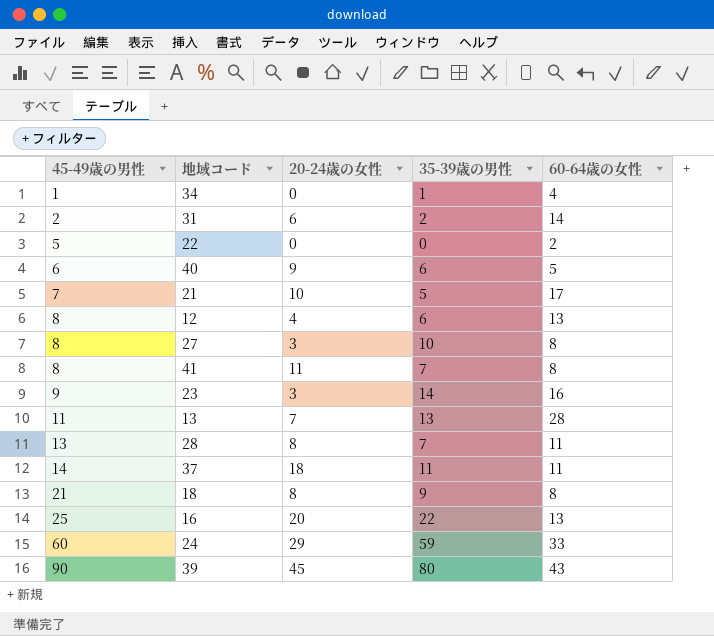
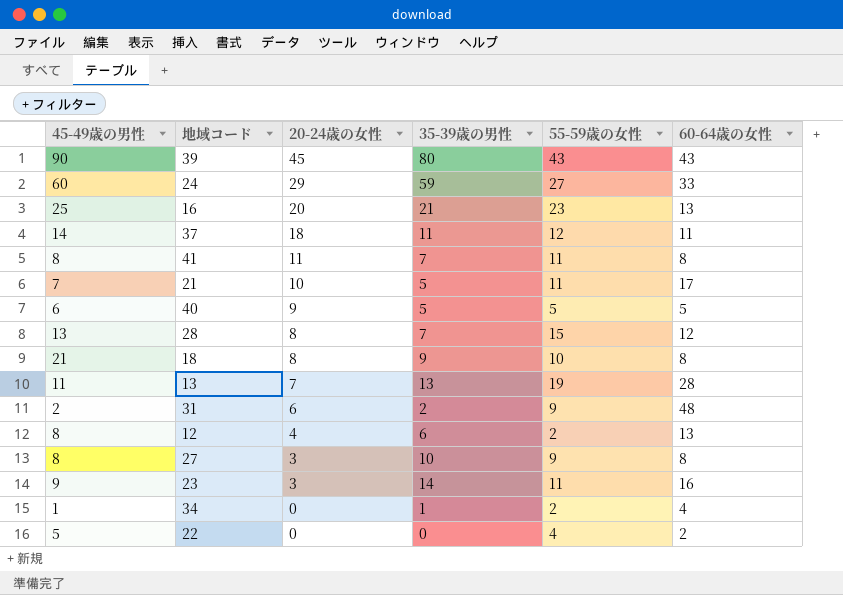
row order: 45-49歳の男性 ascending -> 20-24歳の女性 descending
column 55-59歳の女性 | position: none -> 5
16 | 35-39歳の男性: 22 -> 21
40 | 35-39歳の男性: 6 -> 5
28 | 60-64歳の女性: 11 -> 12
31 | 60-64歳の女性: 14 -> 48

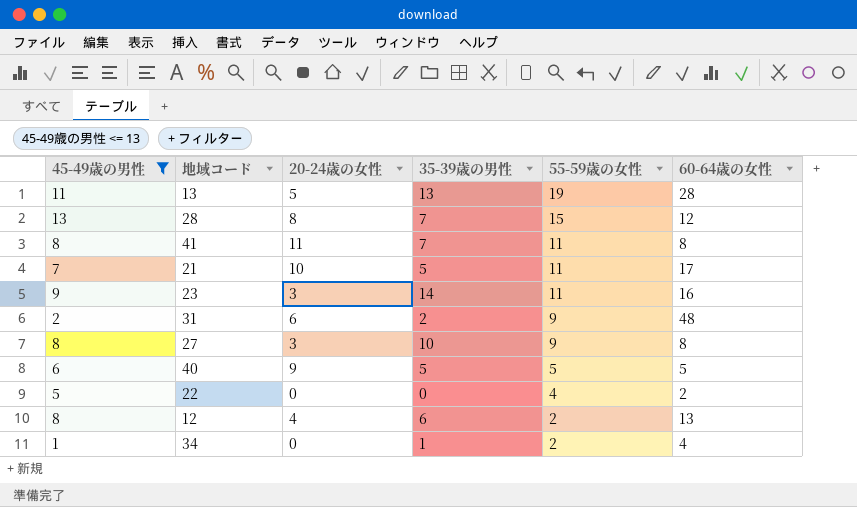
filter: none -> 45-49歳の男性 <= 13
row order: 20-24歳の女性 descending -> 55-59歳の女性 descending
13 | 20-24歳の女性: 7 -> 5

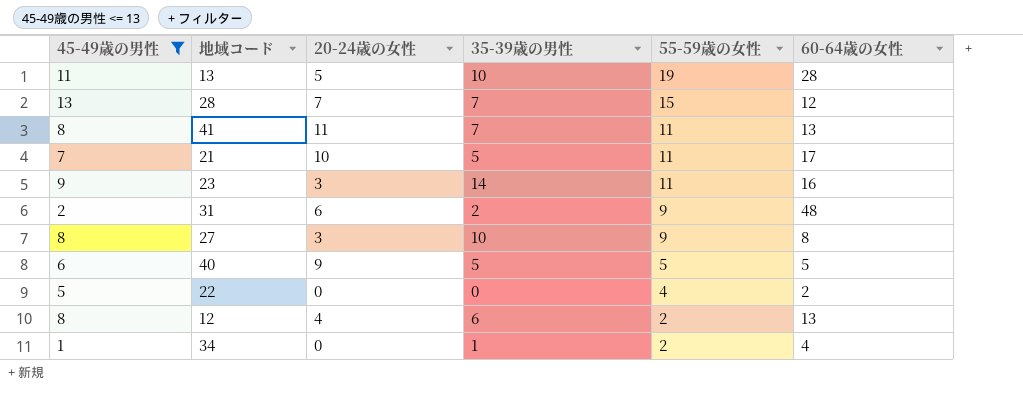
13 | 35-39歳の男性: 13 -> 10
28 | 20-24歳の女性: 8 -> 7
41 | 60-64歳の女性: 8 -> 13

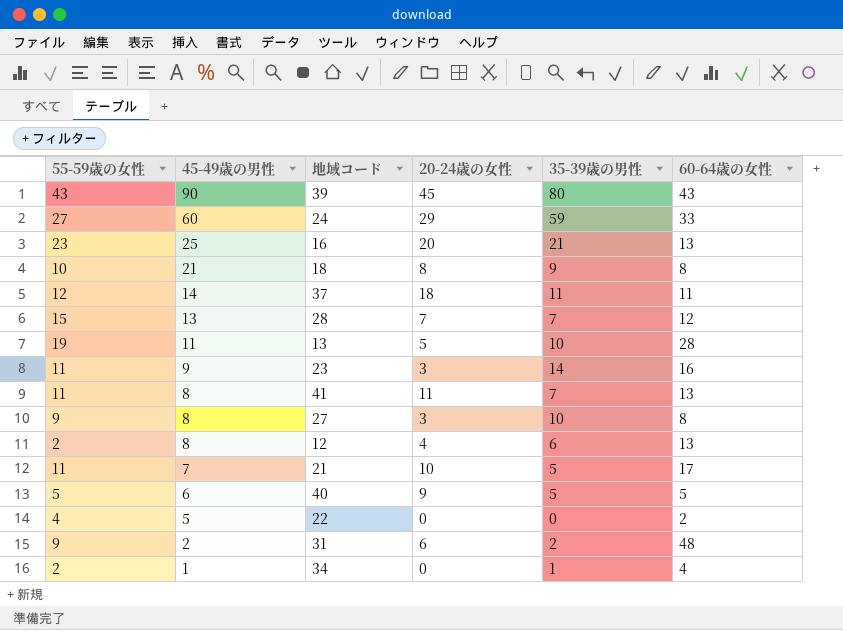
filter: 45-49歳の男性 <= 13 -> none
row order: 55-59歳の女性 descending -> 45-49歳の男性 descending
column 55-59歳の女性 | position: 5 -> 1

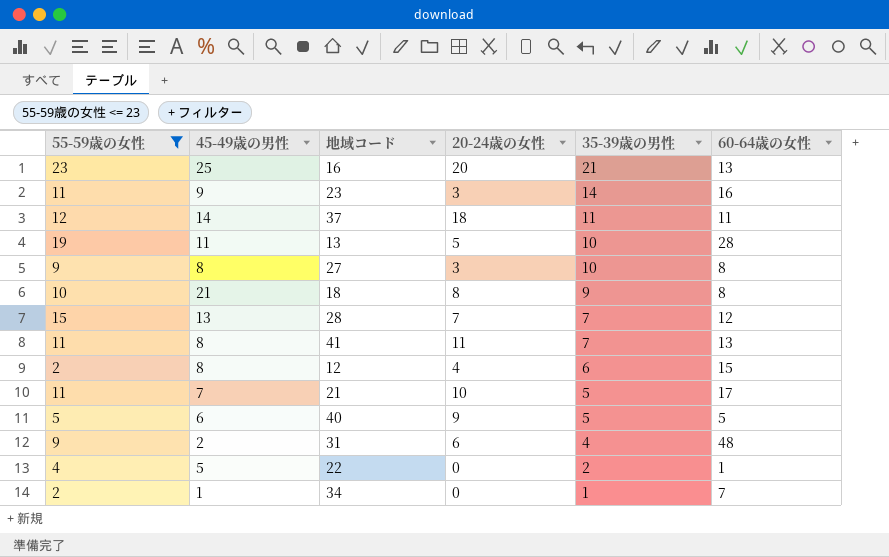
filter: none -> 55-59歳の女性 <= 23
row order: 45-49歳の男性 descending -> 35-39歳の男性 descending
12 | 60-64歳の女性: 13 -> 15
31 | 35-39歳の男性: 2 -> 4
22 | 35-39歳の男性: 0 -> 2
22 | 60-64歳の女性: 2 -> 1
34 | 60-64歳の女性: 4 -> 7

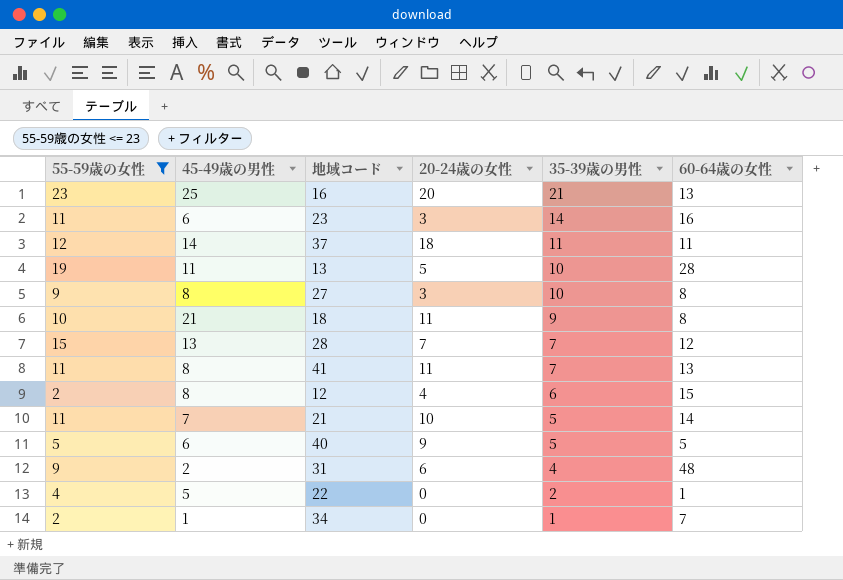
23 | 45-49歳の男性: 9 -> 6
18 | 20-24歳の女性: 8 -> 11
21 | 60-64歳の女性: 17 -> 14

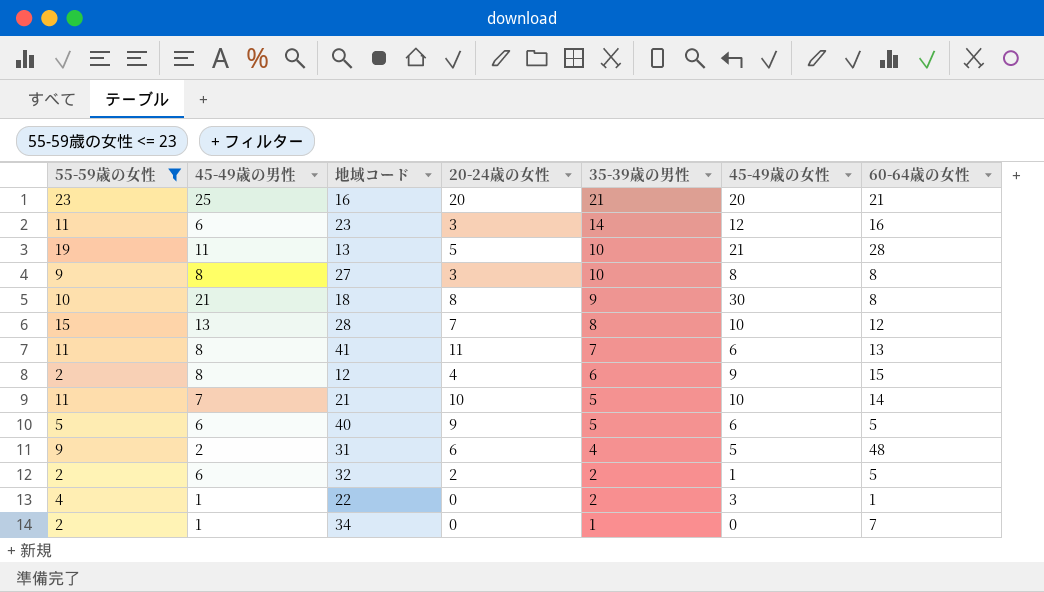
column 45-49歳の女性 | position: none -> 6
row 37: 12 | 14 | 18 | 11 | 11 -> none
16 | 60-64歳の女性: 13 -> 21
18 | 20-24歳の女性: 11 -> 8
28 | 35-39歳の男性: 7 -> 8
row 32: none -> 2 | 6 | 2 | 2 | 1 | 5
22 | 45-49歳の男性: 5 -> 1

